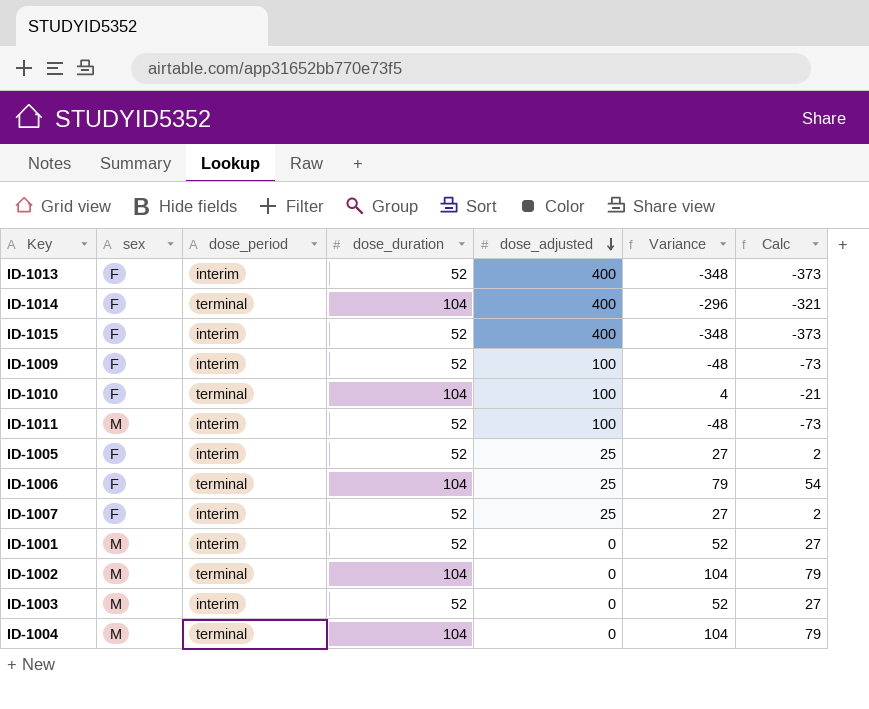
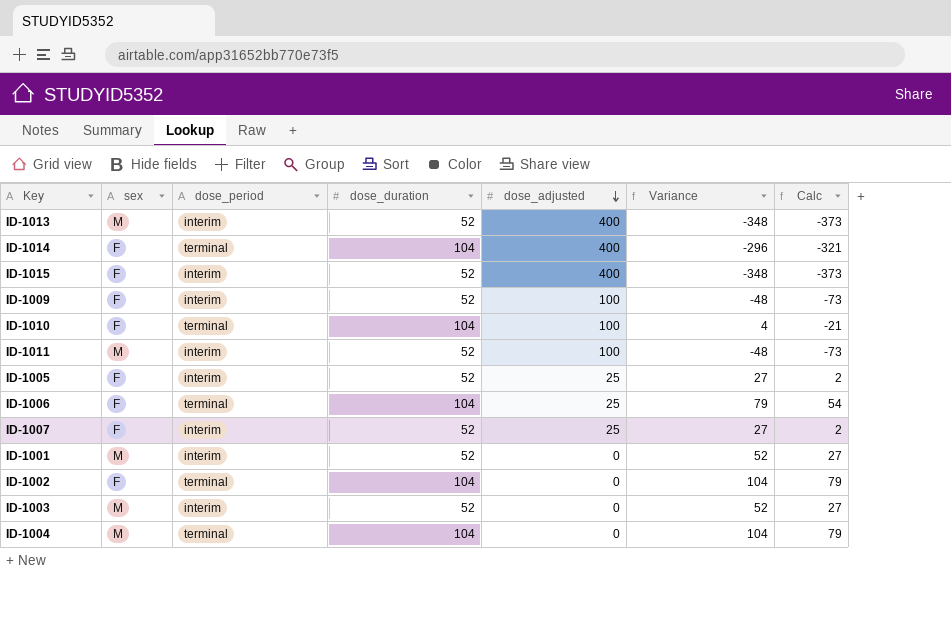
ID-1013 | sex: F -> M
ID-1002 | sex: M -> F

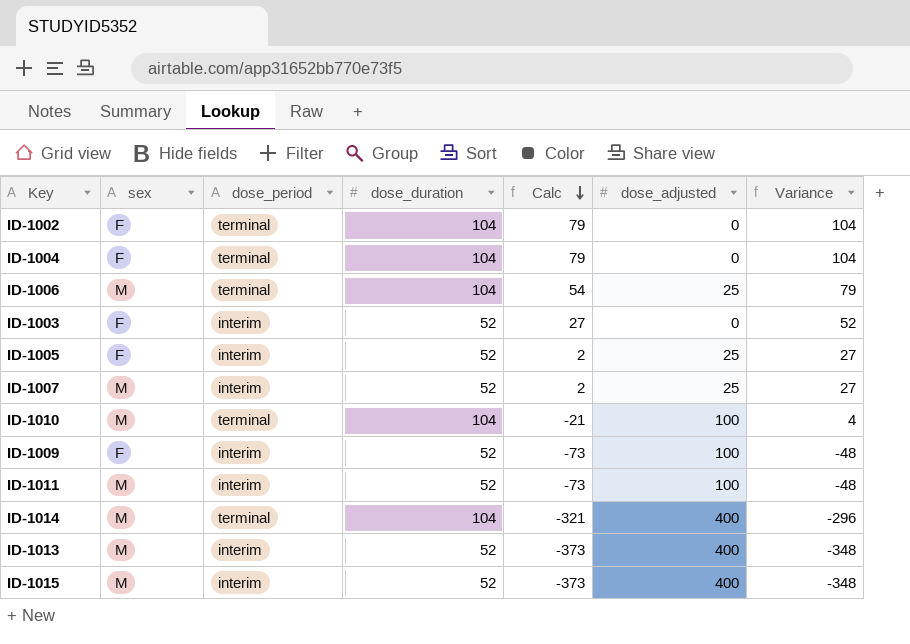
row order: dose_adjusted descending -> Calc descending
column Calc | position: 7 -> 5
row ID-1001: M | interim | 52 | 0 | 52 | 27 -> none
ID-1004 | sex: M -> F
ID-1006 | sex: F -> M
ID-1003 | sex: M -> F
ID-1007 | sex: F -> M
ID-1010 | sex: F -> M
ID-1014 | sex: F -> M
ID-1015 | sex: F -> M

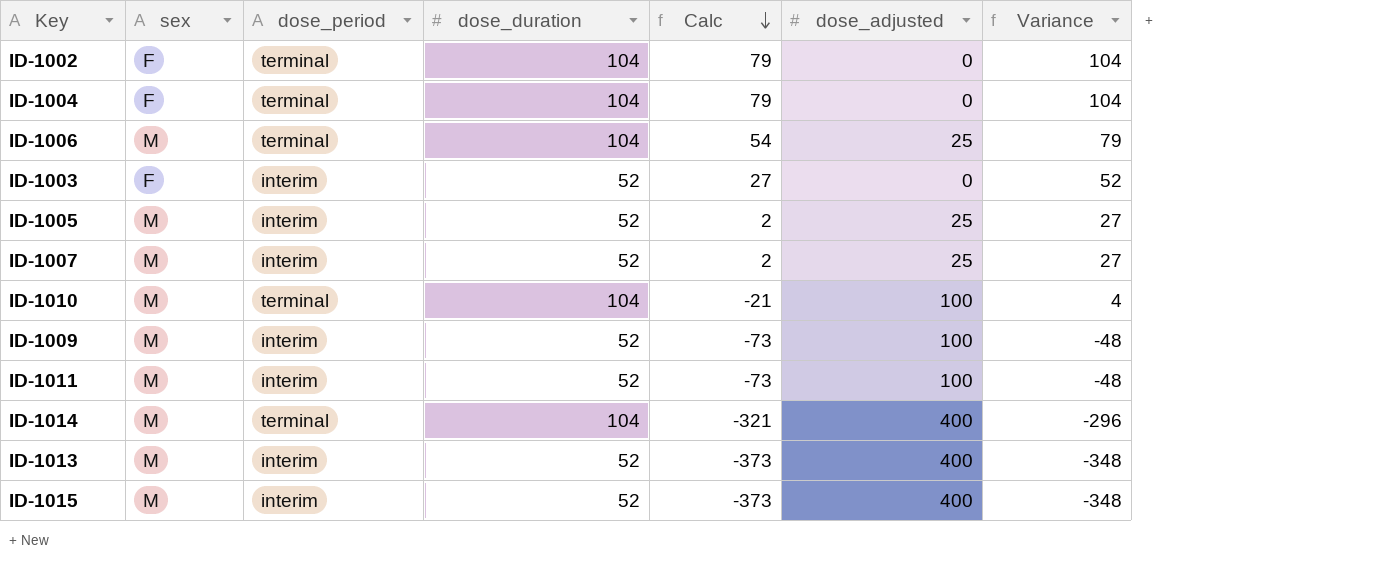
ID-1005 | sex: F -> M
ID-1009 | sex: F -> M

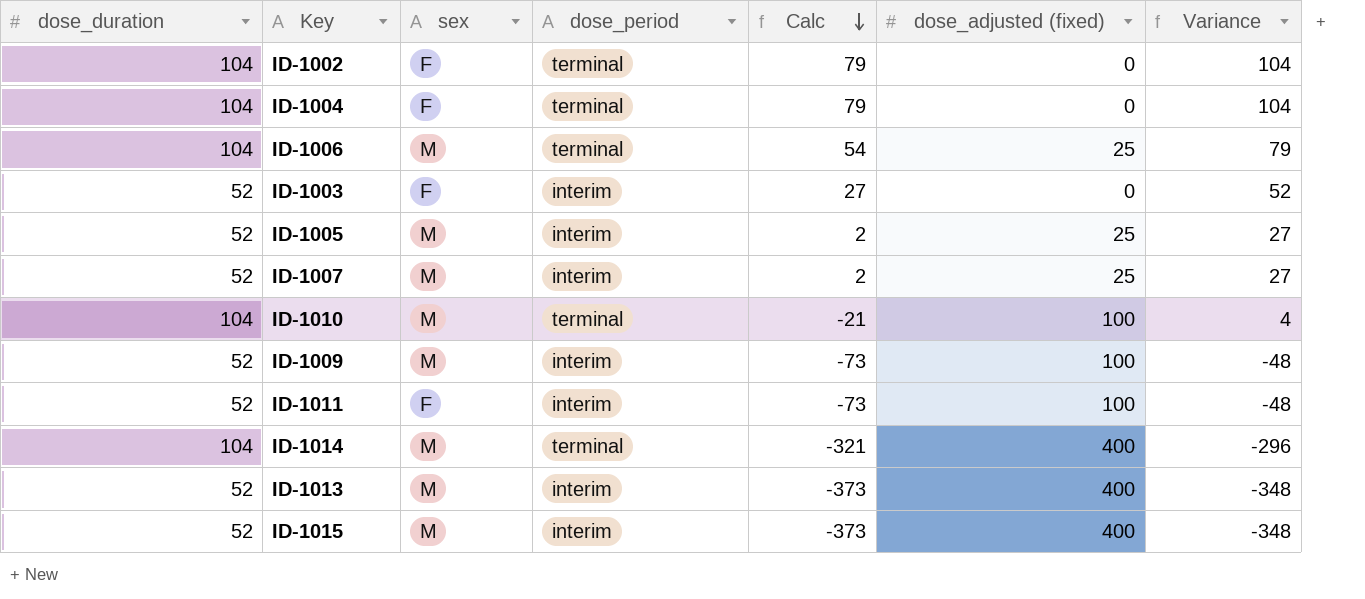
column dose_duration | position: 4 -> 1
column name: dose_adjusted -> dose_adjusted (fixed)
ID-1011 | sex: M -> F

